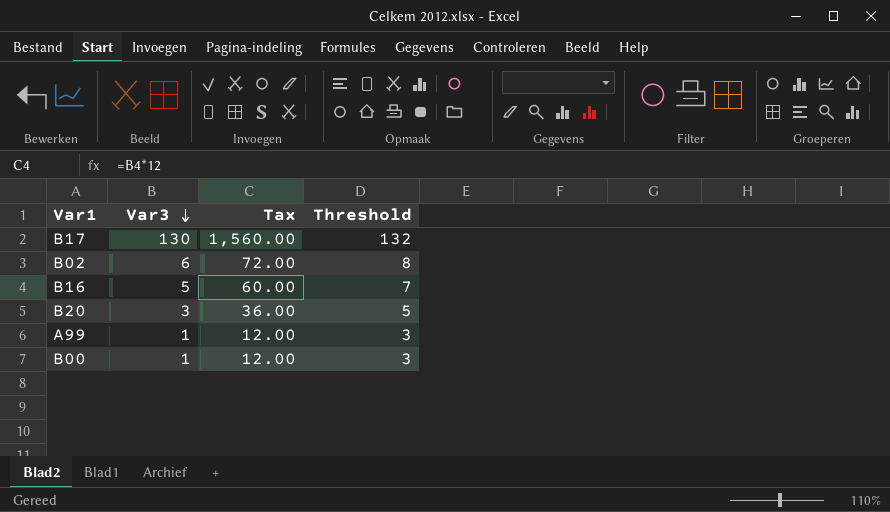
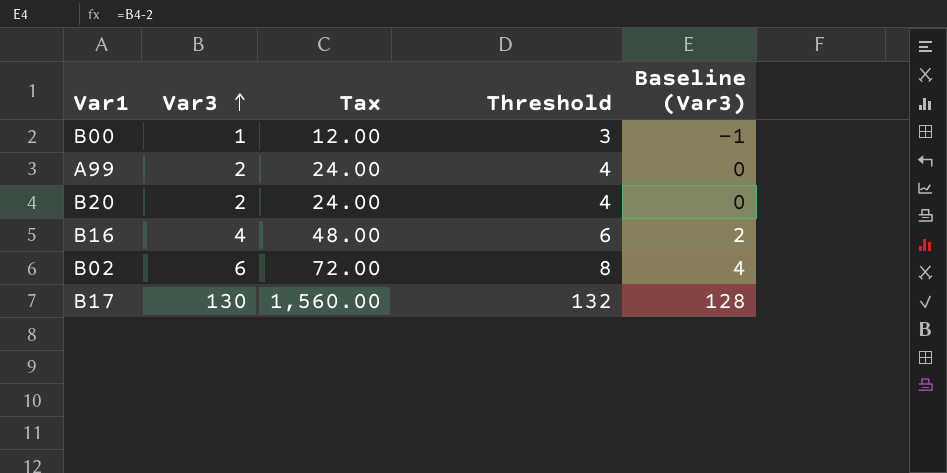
row order: Var3 descending -> Var3 ascending
column Baseline (Var3) | formula: none -> [Var3] - 2
A99 | Var3: 1 -> 2
A99 | Tax: 12.00 -> 24.00
A99 | Threshold: 3 -> 4
B20 | Var3: 3 -> 2
B20 | Tax: 36.00 -> 24.00
B20 | Threshold: 5 -> 4
B16 | Var3: 5 -> 4
B16 | Tax: 60.00 -> 48.00
B16 | Threshold: 7 -> 6

